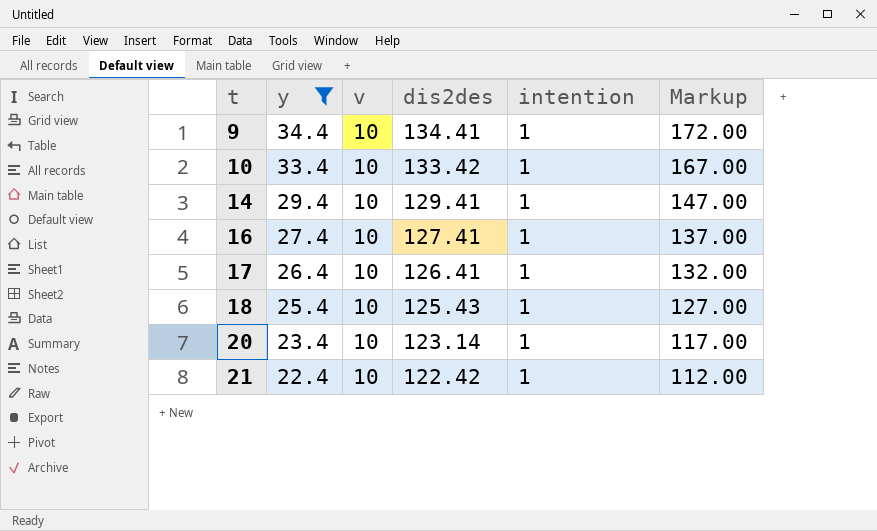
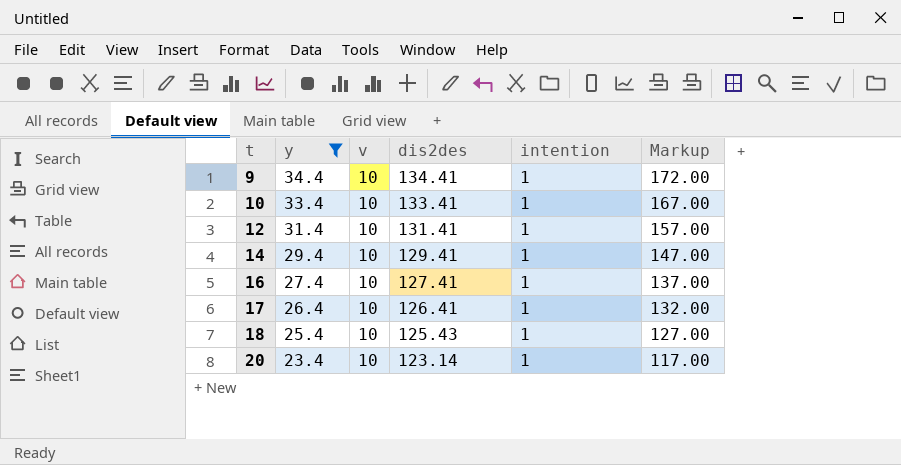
row 21: 22.4 | 10 | 122.42 | 1 | 112.00 -> none
10 | dis2des: 133.42 -> 133.41
row 12: none -> 31.4 | 10 | 131.41 | 1 | 157.00

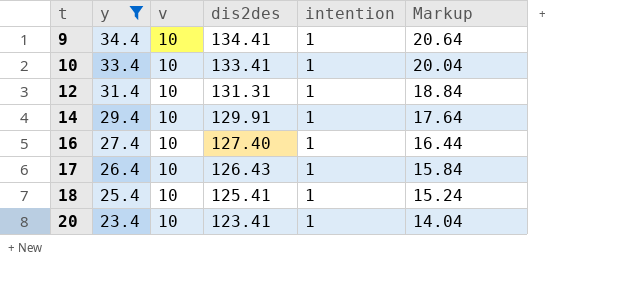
column Markup | formula: [y] * 5 -> [y] * 0.6
12 | dis2des: 131.41 -> 131.31
14 | dis2des: 129.41 -> 129.91
16 | dis2des: 127.41 -> 127.40
17 | dis2des: 126.41 -> 126.43
18 | dis2des: 125.43 -> 125.41
20 | dis2des: 123.14 -> 123.41

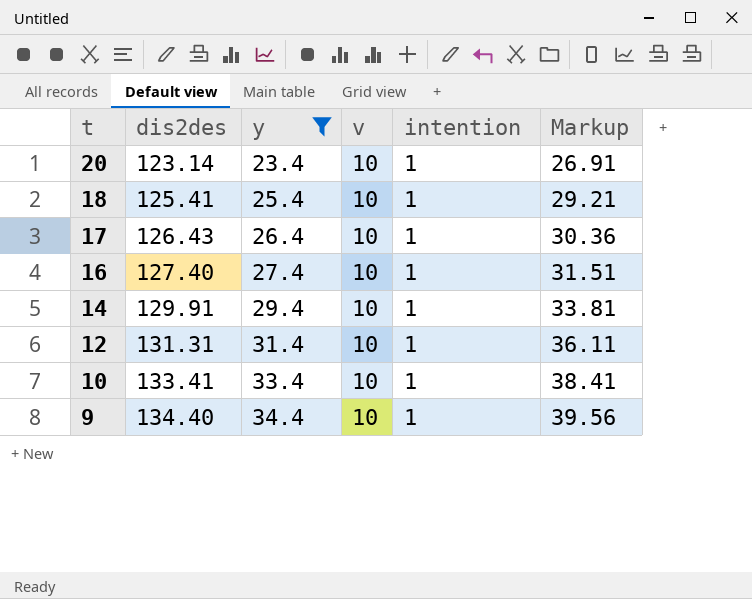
row order: t ascending -> t descending
column dis2des | position: 4 -> 2
column Markup | formula: [y] * 0.6 -> [y] * 1.15
20 | dis2des: 123.41 -> 123.14
9 | dis2des: 134.41 -> 134.40

